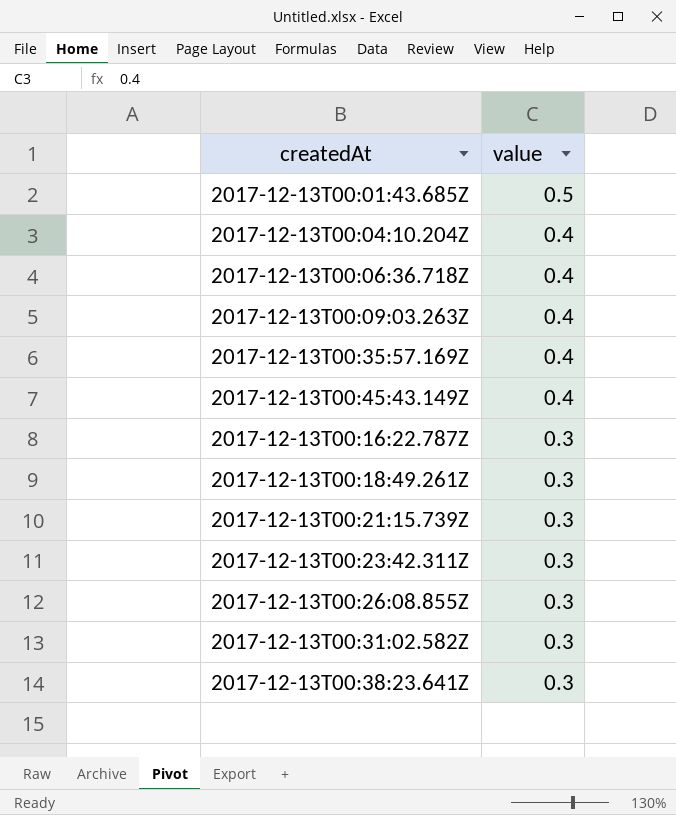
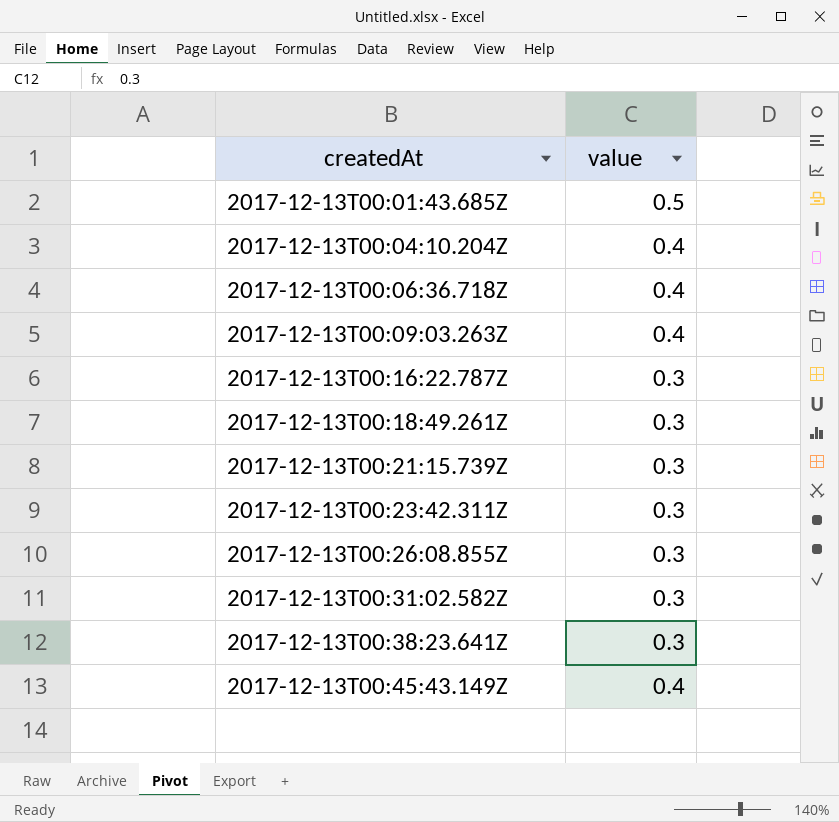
row order: value descending -> createdAt ascending
row 2017-12-13T00:35:57.169Z: 0.4 -> none

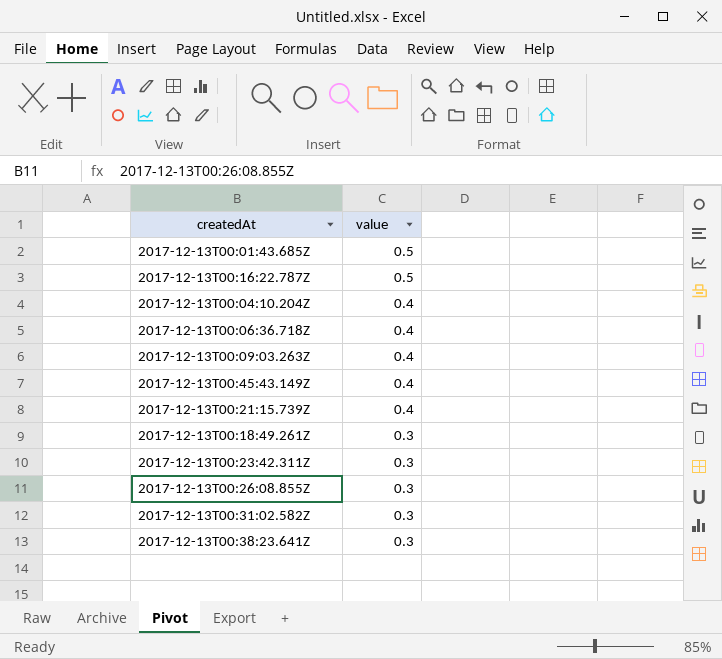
row order: createdAt ascending -> value descending
2017-12-13T00:16:22.787Z | value: 0.3 -> 0.5
2017-12-13T00:21:15.739Z | value: 0.3 -> 0.4

